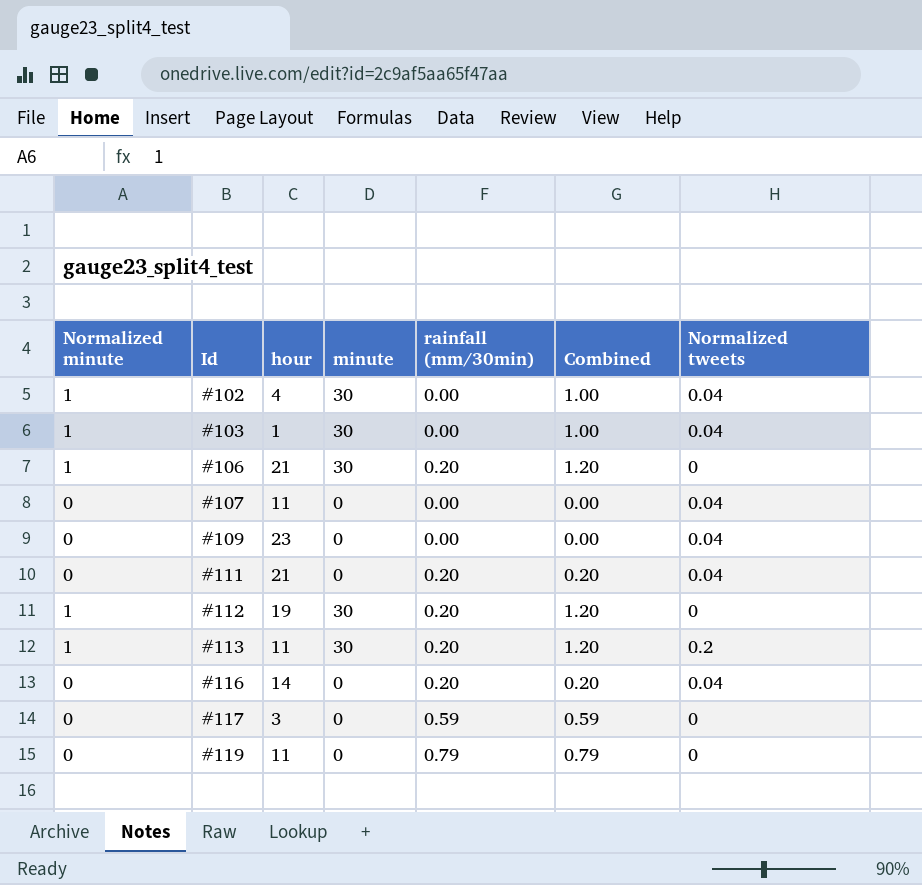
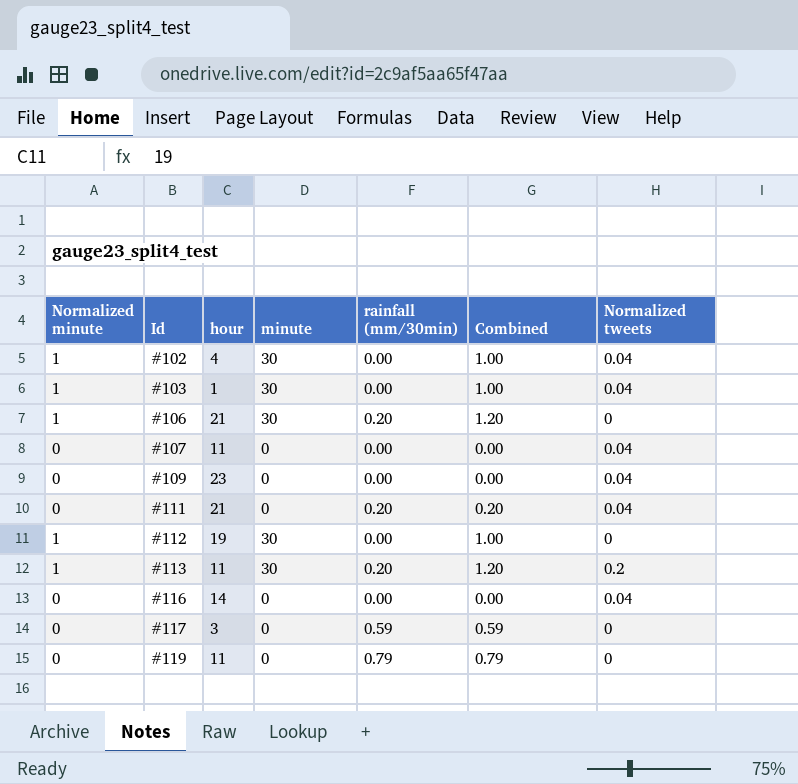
#112 | rainfall (mm/30min): 0.20 -> 0.00
#112 | Combined: 1.20 -> 1.00
#116 | rainfall (mm/30min): 0.20 -> 0.00
#116 | Combined: 0.20 -> 0.00

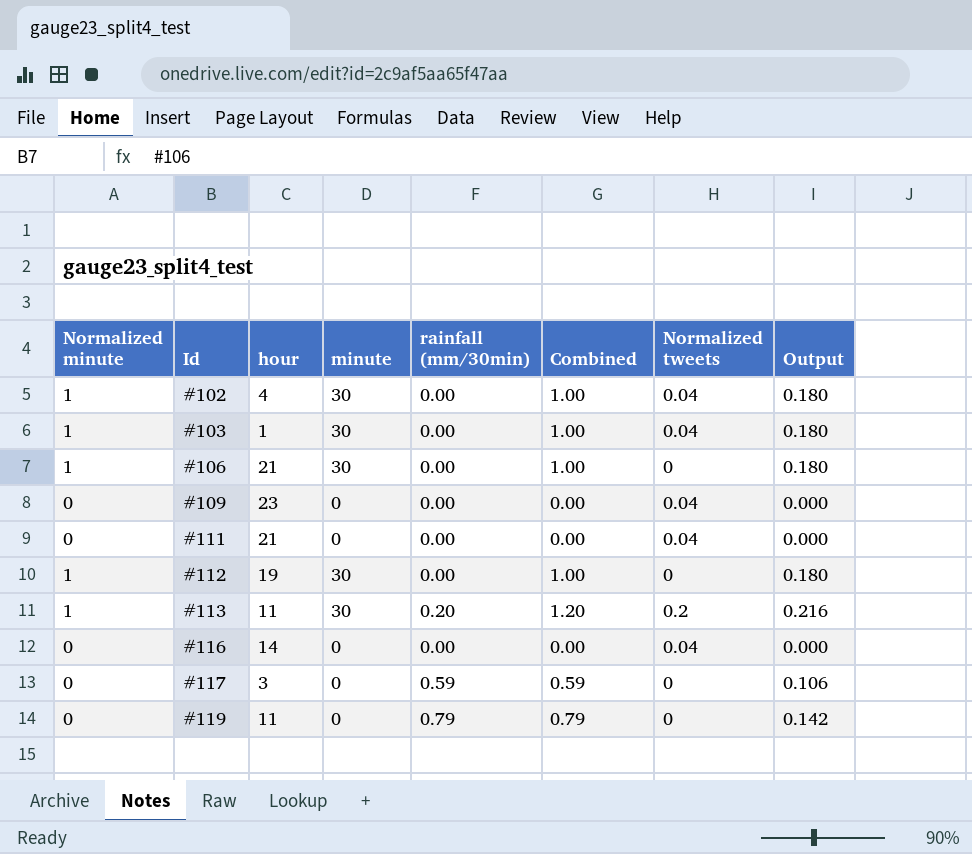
column Output | formula: none -> [Combined] * 0.18
row #107: 0 | 11 | 0 | 0.00 | 0.00 | 0.04 -> none
#106 | rainfall (mm/30min): 0.20 -> 0.00
#106 | Combined: 1.20 -> 1.00
#111 | rainfall (mm/30min): 0.20 -> 0.00
#111 | Combined: 0.20 -> 0.00

